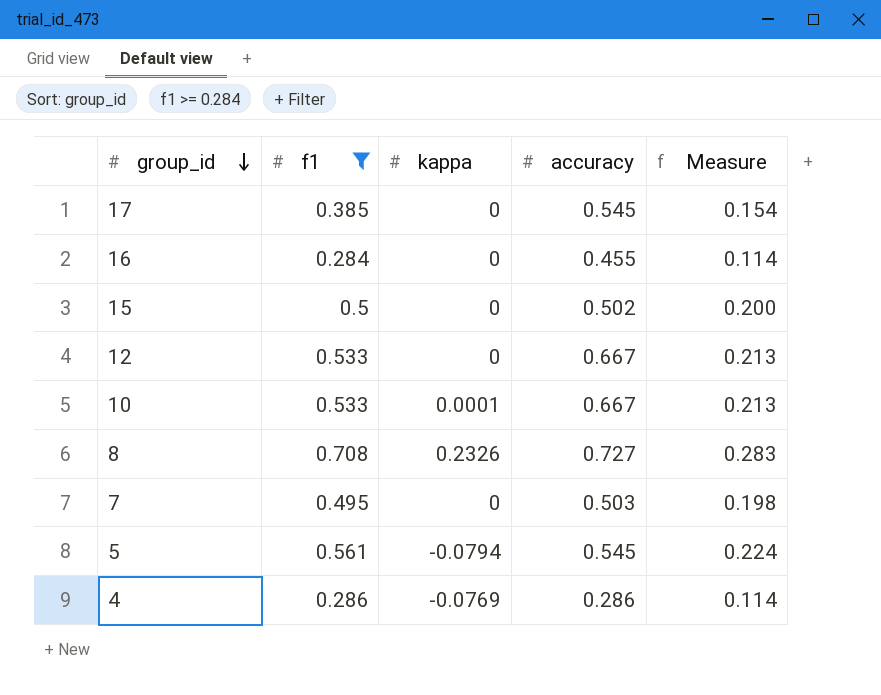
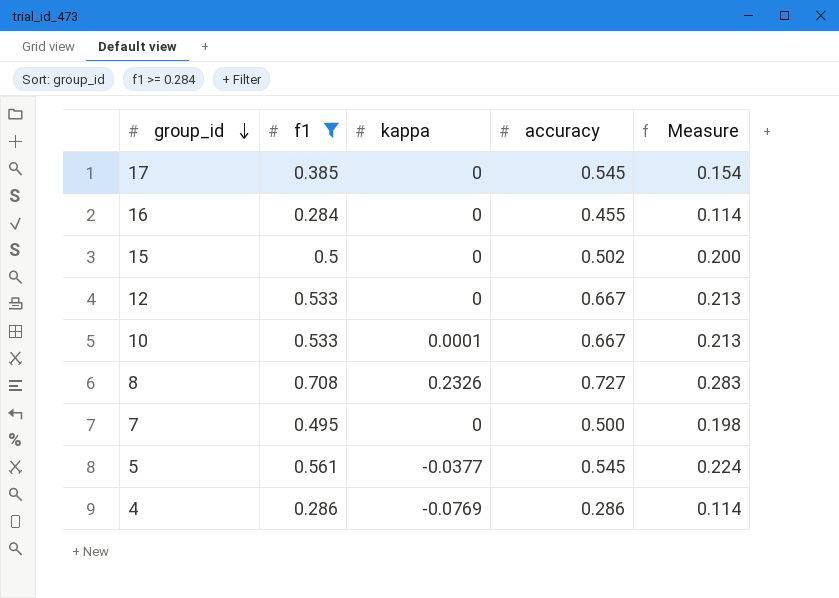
7 | accuracy: 0.503 -> 0.500
5 | kappa: -0.0794 -> -0.0377

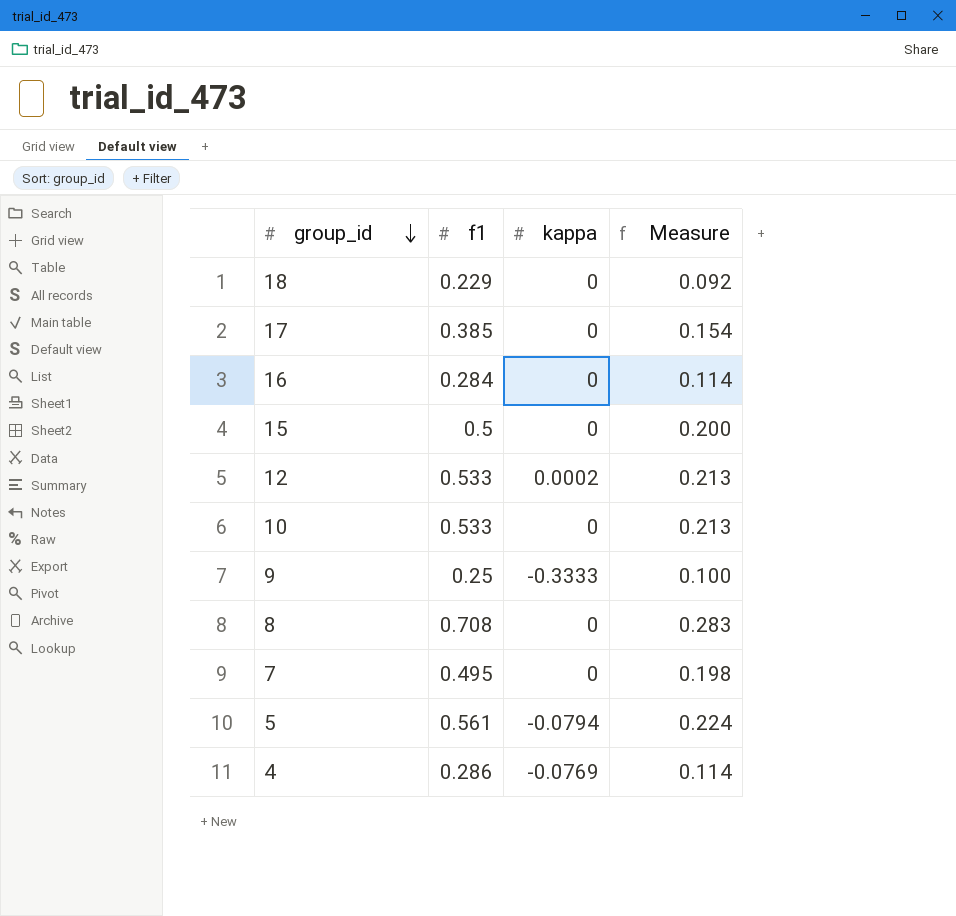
filter: f1 >= 0.284 -> none
column accuracy | position: 4 -> none
12 | kappa: 0 -> 0.0002
10 | kappa: 0.0001 -> 0
8 | kappa: 0.2326 -> 0
5 | kappa: -0.0377 -> -0.0794

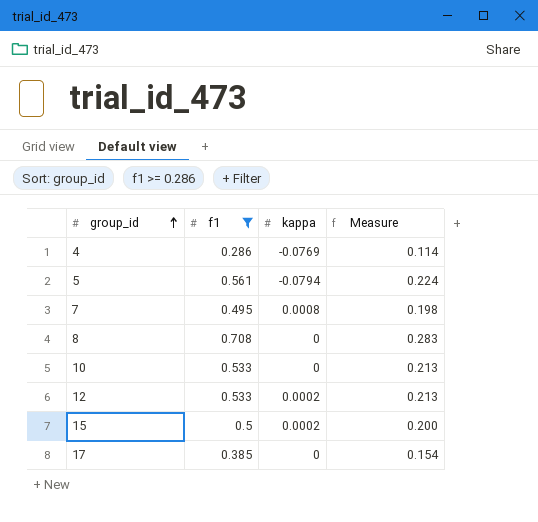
filter: none -> f1 >= 0.286
row order: group_id descending -> group_id ascending
7 | kappa: 0 -> 0.0008
15 | kappa: 0 -> 0.0002

